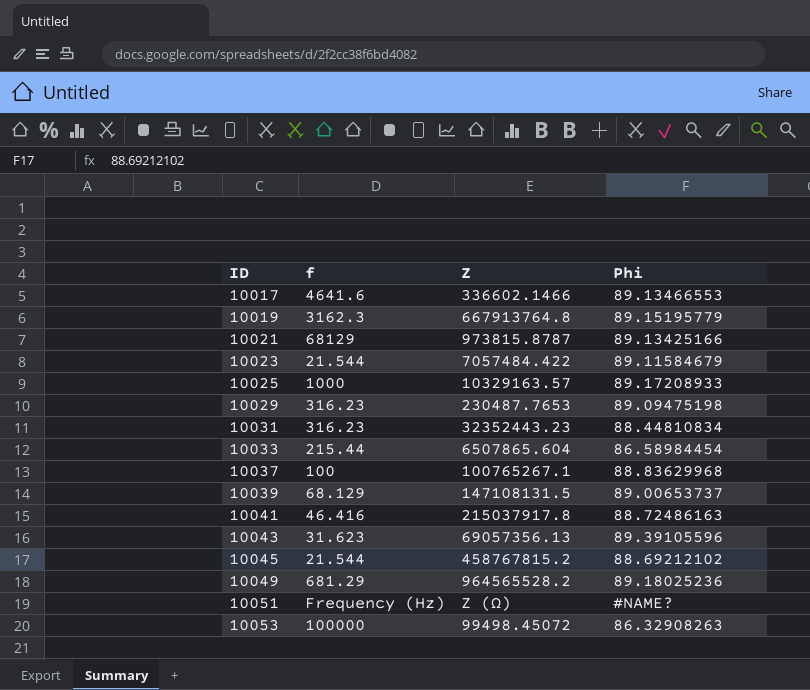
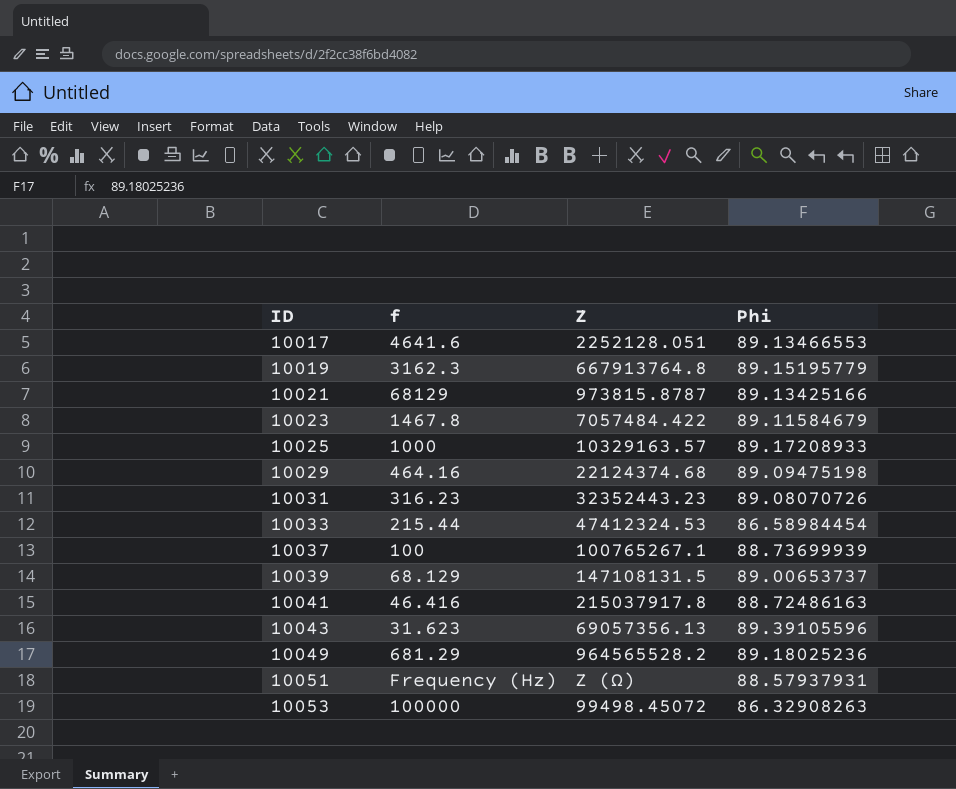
row 10045: 21.544 | 458767815.2 | 88.69212102 -> none
10017 | Z: 336602.1466 -> 2252128.051
10023 | f: 21.544 -> 1467.8
10029 | f: 316.23 -> 464.16
10029 | Z: 230487.7653 -> 22124374.68
10031 | Phi: 88.44810834 -> 89.08070726
10033 | Z: 6507865.604 -> 47412324.53
10037 | Phi: 88.83629968 -> 88.73699939
10051 | Phi: #NAME? -> 88.57937931

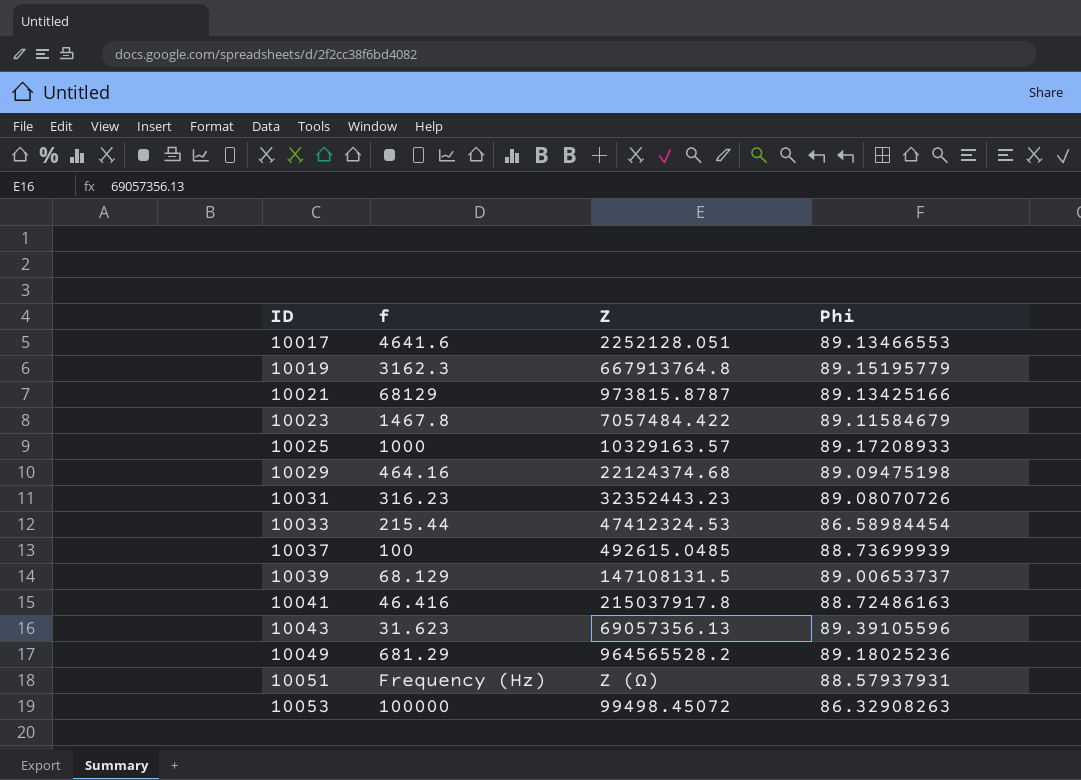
10037 | Z: 100765267.1 -> 492615.0485

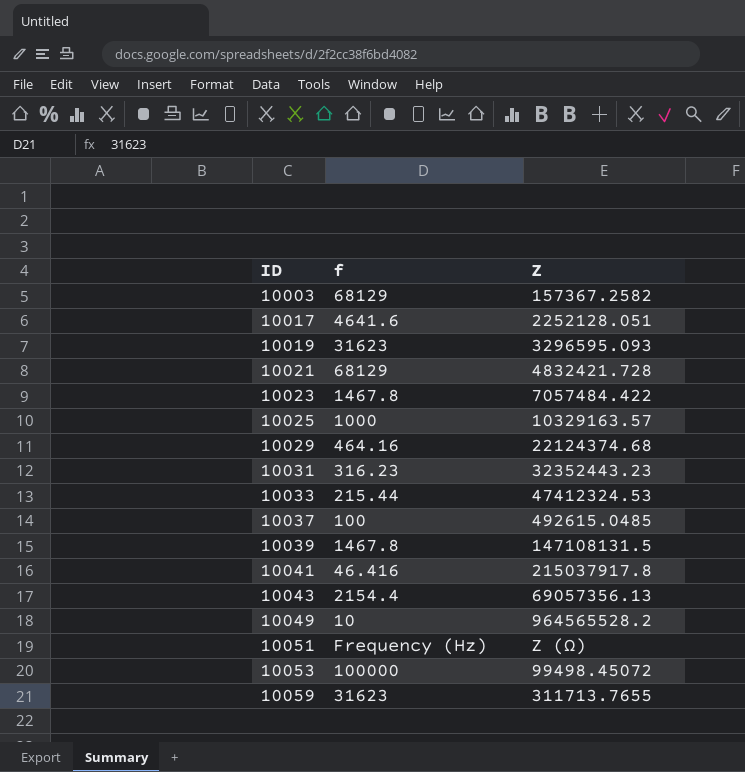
column Phi | position: 4 -> none
row 10003: none -> 68129 | 157367.2582
10019 | f: 3162.3 -> 31623
10019 | Z: 667913764.8 -> 3296595.093
10021 | Z: 973815.8787 -> 4832421.728
10039 | f: 68.129 -> 1467.8
10043 | f: 31.623 -> 2154.4
10049 | f: 681.29 -> 10
row 10059: none -> 31623 | 311713.7655

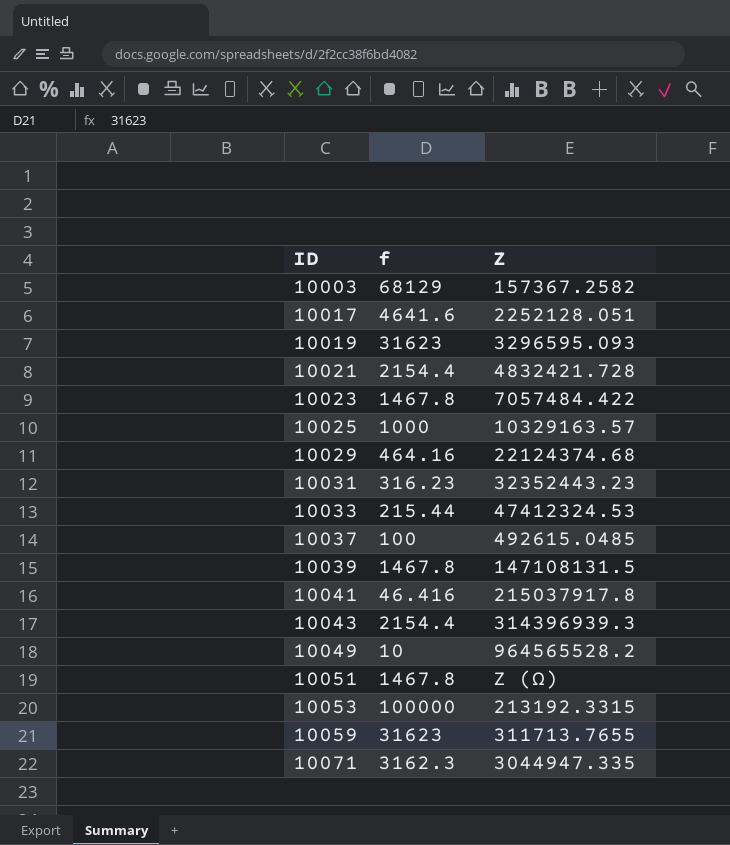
10021 | f: 68129 -> 2154.4
10043 | Z: 69057356.13 -> 314396939.3
10051 | f: Frequency (Hz) -> 1467.8
10053 | Z: 99498.45072 -> 213192.3315
row 10071: none -> 3162.3 | 3044947.335

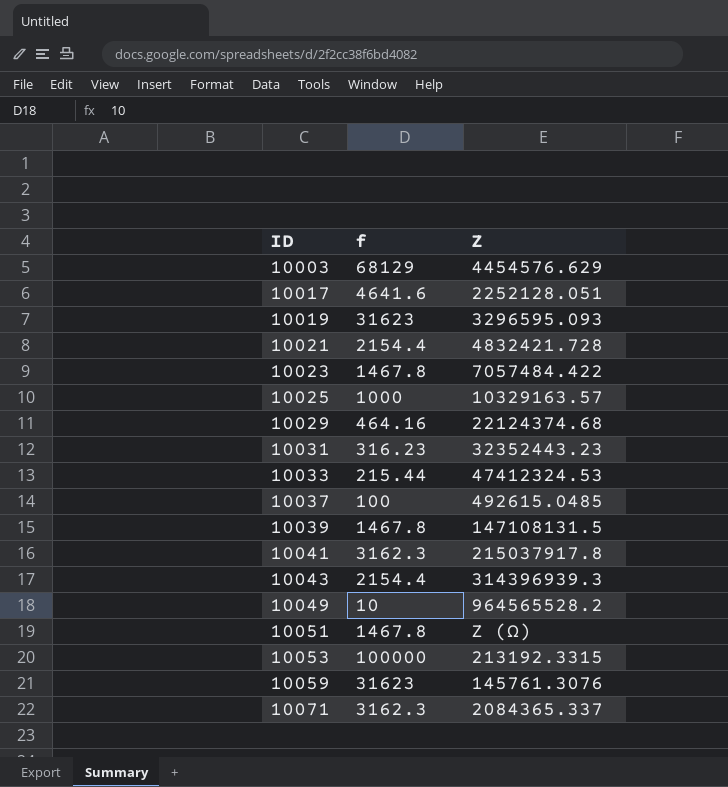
10003 | Z: 157367.2582 -> 4454576.629
10041 | f: 46.416 -> 3162.3
10059 | Z: 311713.7655 -> 145761.3076
10071 | Z: 3044947.335 -> 2084365.337

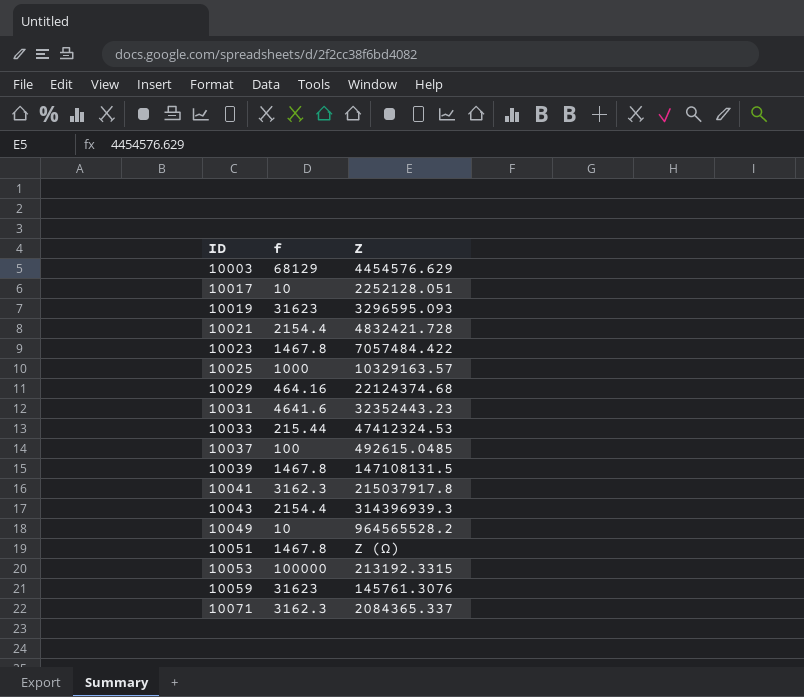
10017 | f: 4641.6 -> 10
10031 | f: 316.23 -> 4641.6

